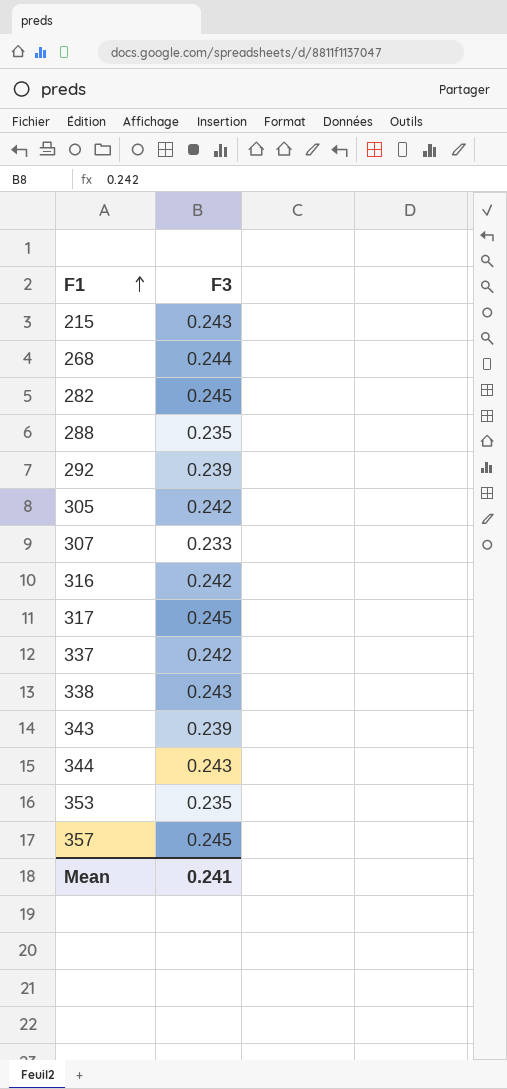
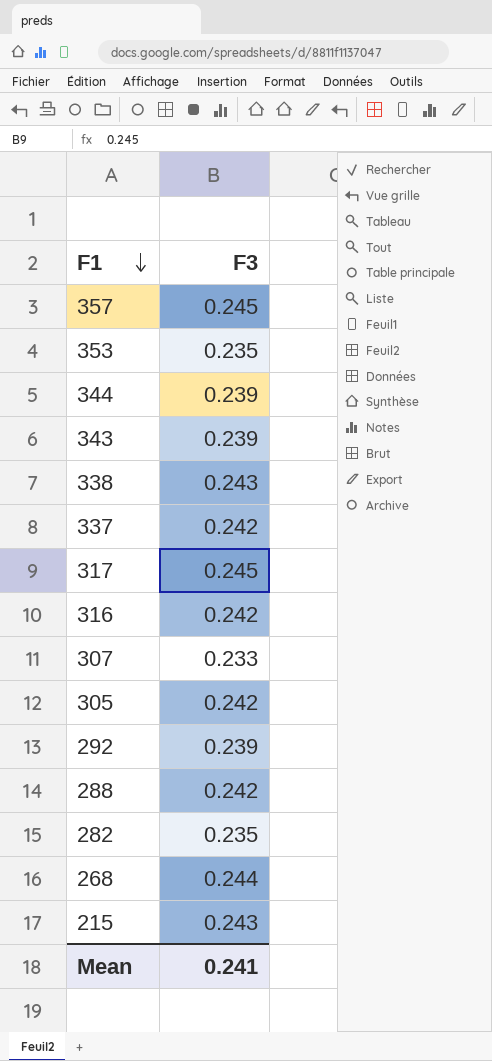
row order: F1 ascending -> F1 descending
344 | F3: 0.243 -> 0.239
288 | F3: 0.235 -> 0.242
282 | F3: 0.245 -> 0.235

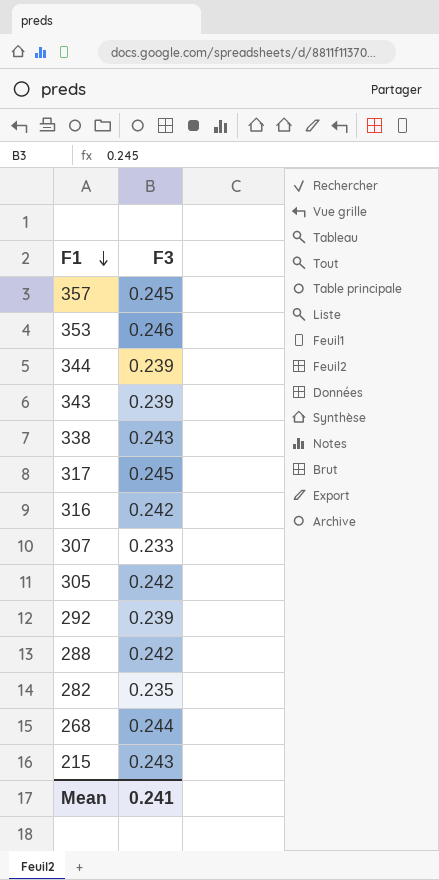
row 337: 0.242 -> none
353 | F3: 0.235 -> 0.246

